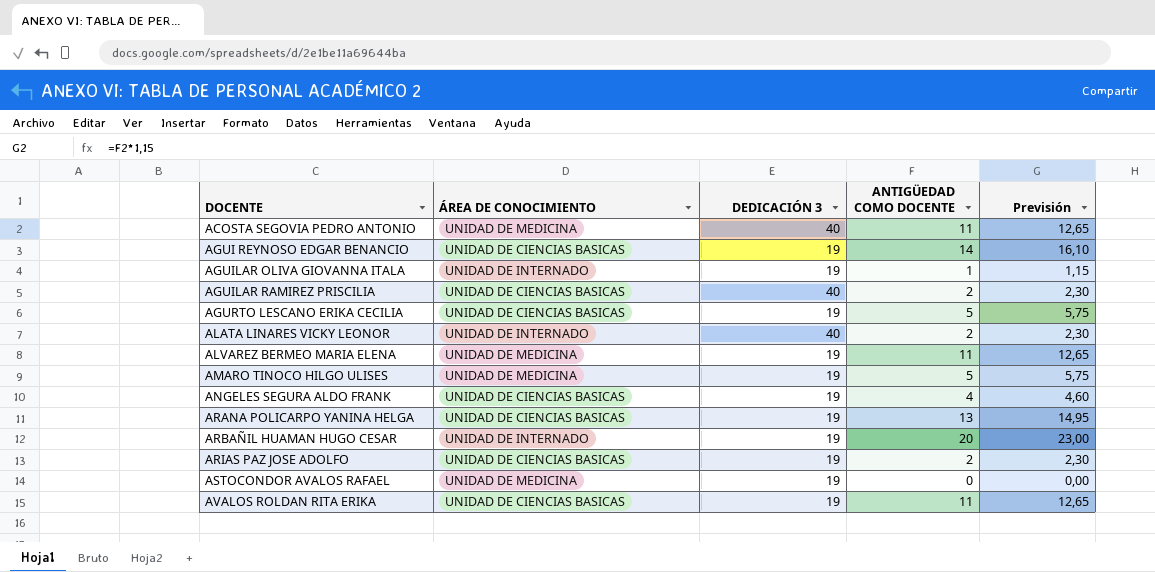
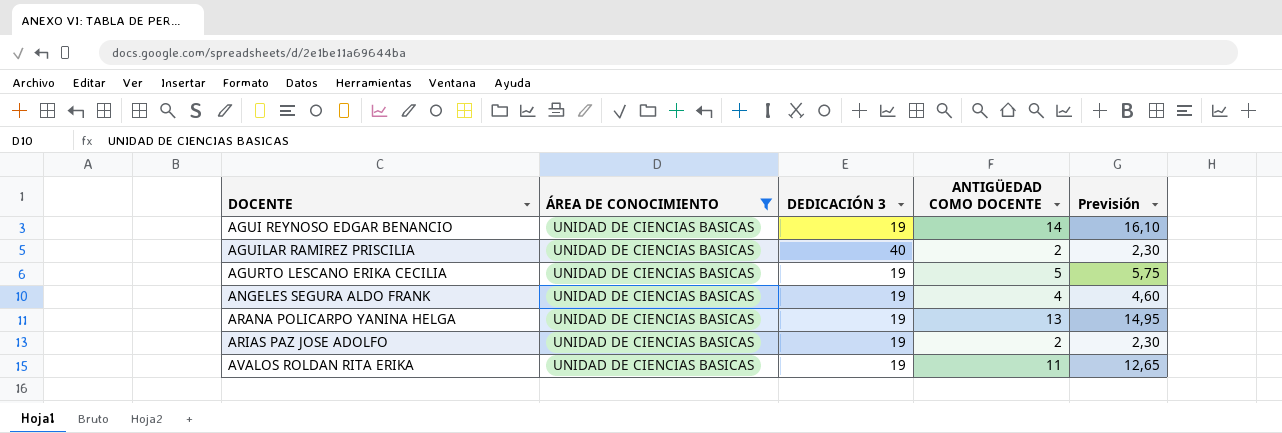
filter: none -> ÁREA DE CONOCIMIENTO = UNIDAD DE CIENCIAS BASICAS

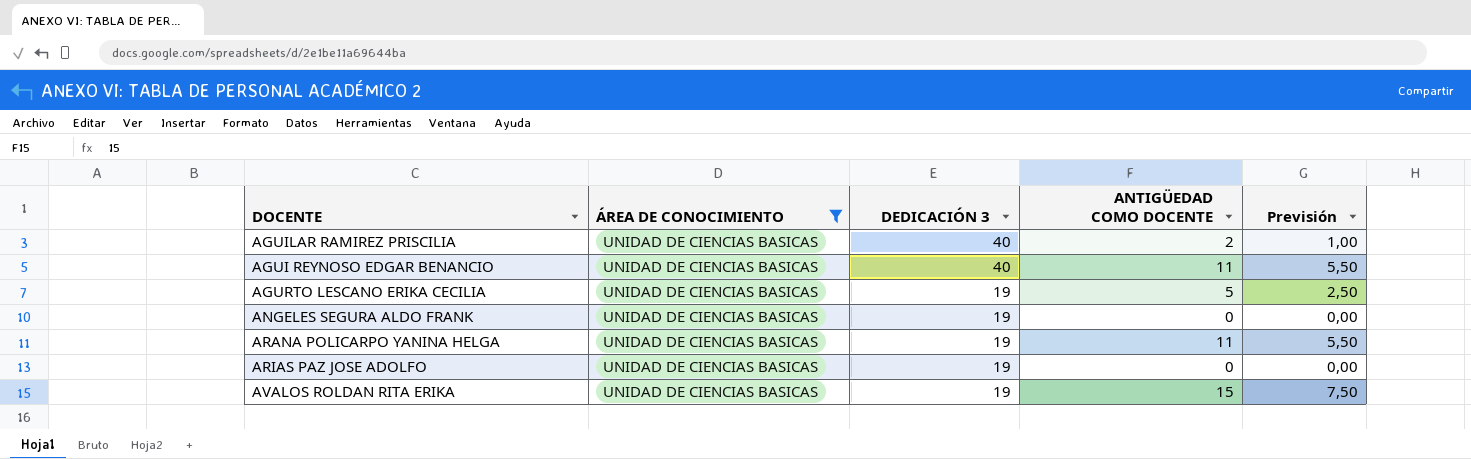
row order: DOCENTE ascending -> DEDICACIÓN 3 descending
column Previsión | formula: [ANTIGÜEDAD COMO DOCENTE] * 1,15 -> [ANTIGÜEDAD COMO DOCENTE] * 0,5
AGUI REYNOSO EDGAR BENANCIO | DEDICACIÓN 3: 19 -> 40
AGUI REYNOSO EDGAR BENANCIO | ANTIGÜEDAD COMO DOCENTE: 14 -> 11
ANGELES SEGURA ALDO FRANK | ANTIGÜEDAD COMO DOCENTE: 4 -> 0
ARANA POLICARPO YANINA HELGA | ANTIGÜEDAD COMO DOCENTE: 13 -> 11
ARIAS PAZ JOSE ADOLFO | ANTIGÜEDAD COMO DOCENTE: 2 -> 0
AVALOS ROLDAN RITA ERIKA | ANTIGÜEDAD COMO DOCENTE: 11 -> 15

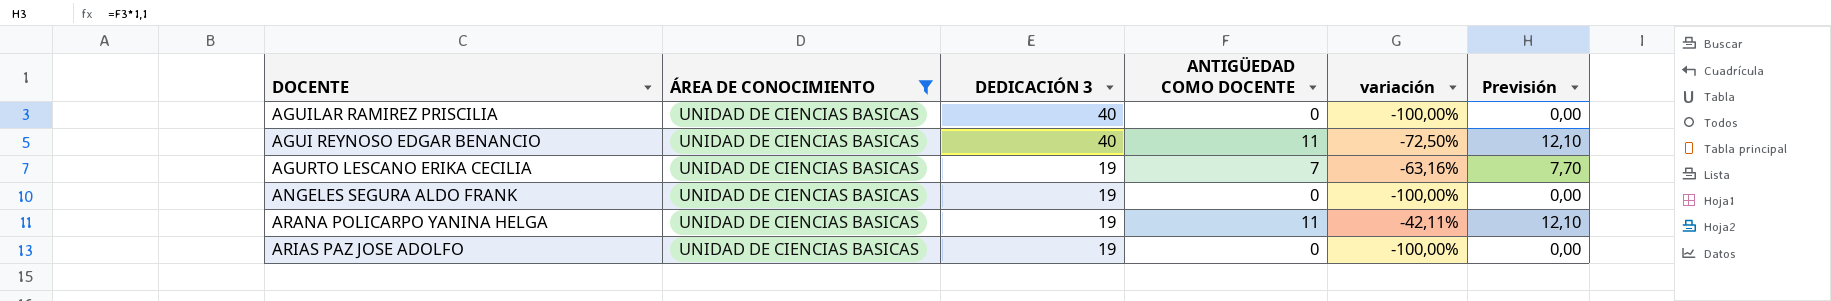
column variación | formula: none -> ([ANTIGÜEDAD COMO DOCENTE] - [DEDICACIÓN 3]) / [DEDICACIÓN 3]
column Previsión | formula: [ANTIGÜEDAD COMO DOCENTE] * 0,5 -> [ANTIGÜEDAD COMO DOCENTE] * 1,1
row AVALOS ROLDAN RITA ERIKA: UNIDAD DE CIENCIAS BASICAS | 19 | 15 | 7,50 -> none
AGUILAR RAMIREZ PRISCILIA | ANTIGÜEDAD COMO DOCENTE: 2 -> 0
AGURTO LESCANO ERIKA CECILIA | ANTIGÜEDAD COMO DOCENTE: 5 -> 7

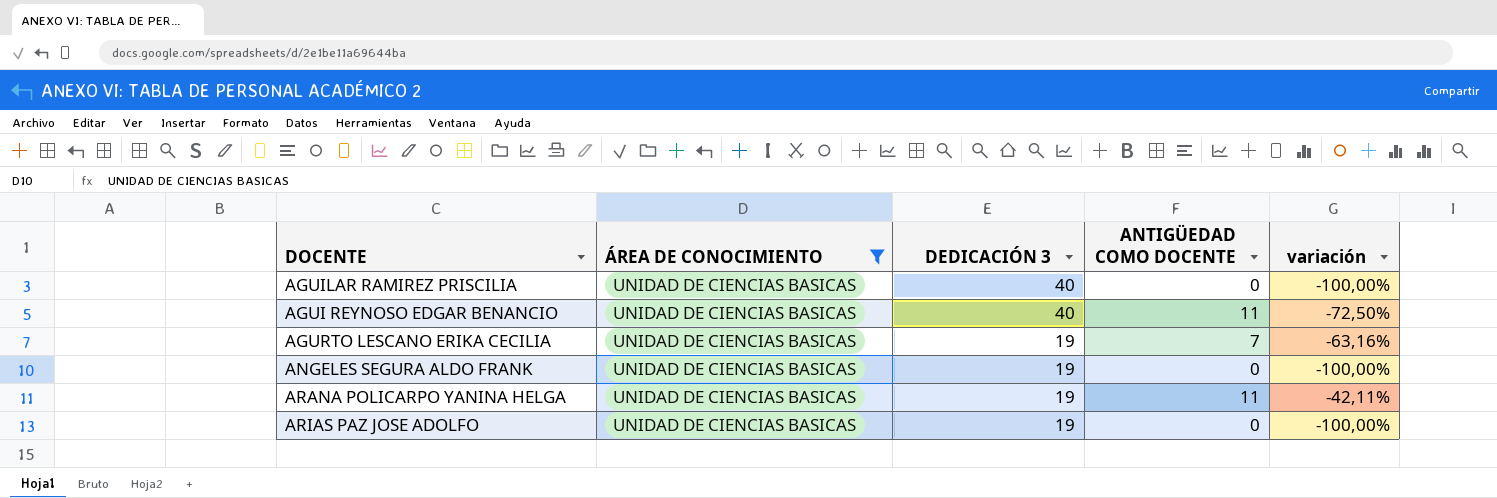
column Previsión | formula: [ANTIGÜEDAD COMO DOCENTE] * 1,1 -> none

